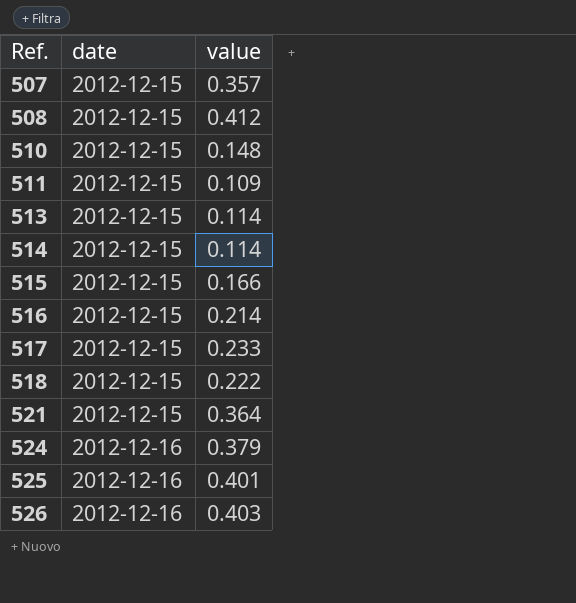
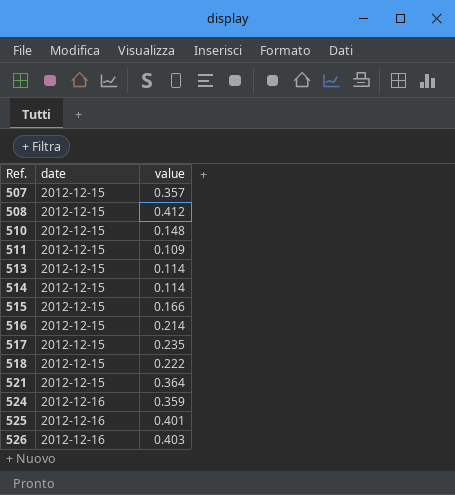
517 | value: 0.233 -> 0.235
524 | value: 0.379 -> 0.359

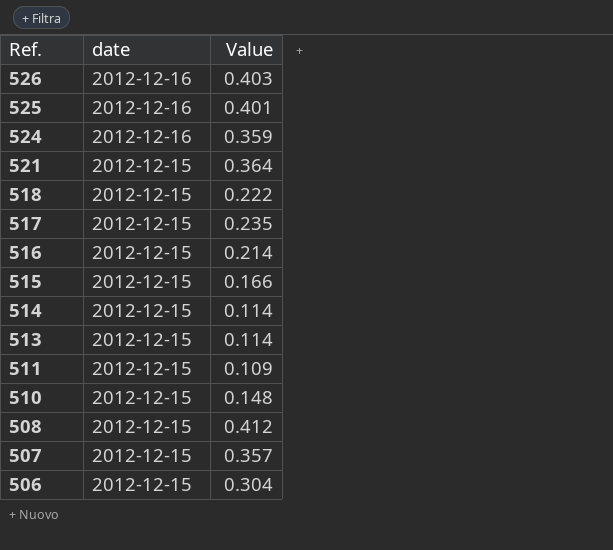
row order: Ref. ascending -> Ref. descending
column name: value -> Value
row 506: none -> 2012-12-15 | 0.304

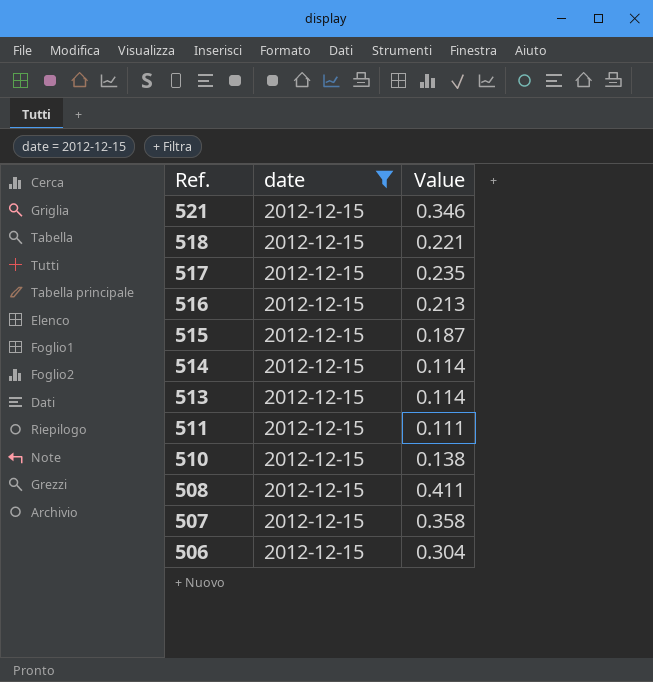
filter: none -> date = 2012-12-15
521 | Value: 0.364 -> 0.346
518 | Value: 0.222 -> 0.221
516 | Value: 0.214 -> 0.213
515 | Value: 0.166 -> 0.187
511 | Value: 0.109 -> 0.111
510 | Value: 0.148 -> 0.138
508 | Value: 0.412 -> 0.411
507 | Value: 0.357 -> 0.358

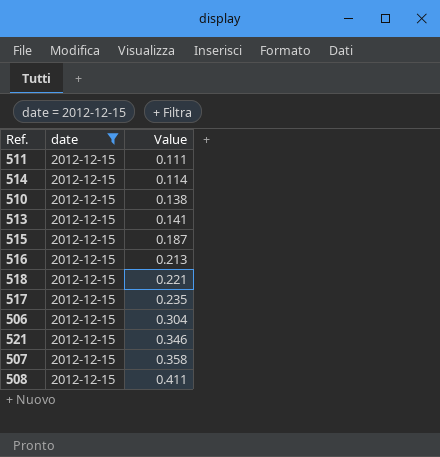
row order: Ref. descending -> Value ascending
513 | Value: 0.114 -> 0.141

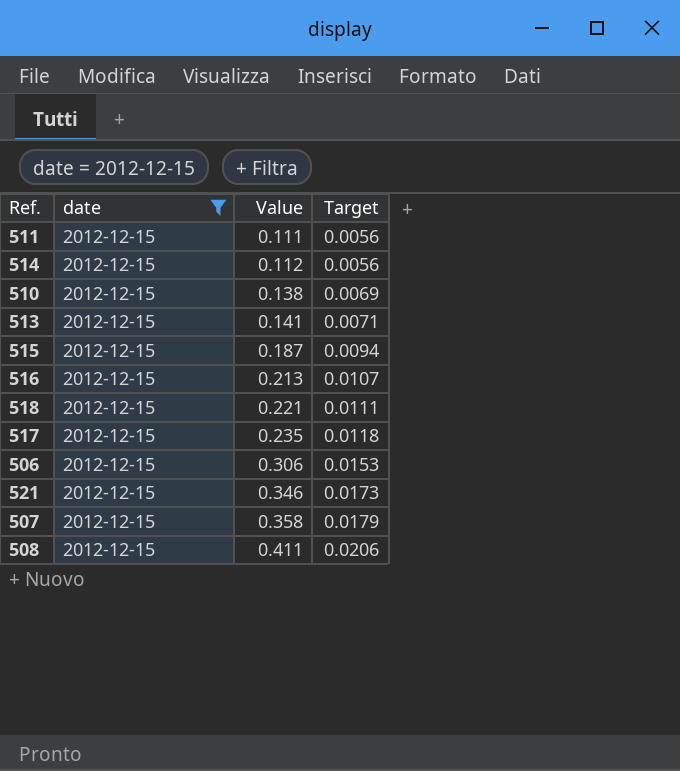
column Target | formula: none -> [Value] * 0.05
514 | Value: 0.114 -> 0.112
506 | Value: 0.304 -> 0.306

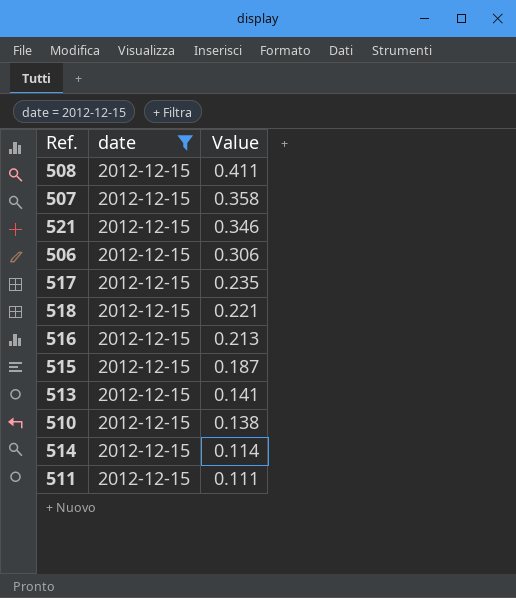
row order: Value ascending -> Value descending
column Target | formula: [Value] * 0.05 -> none
514 | Value: 0.112 -> 0.114

